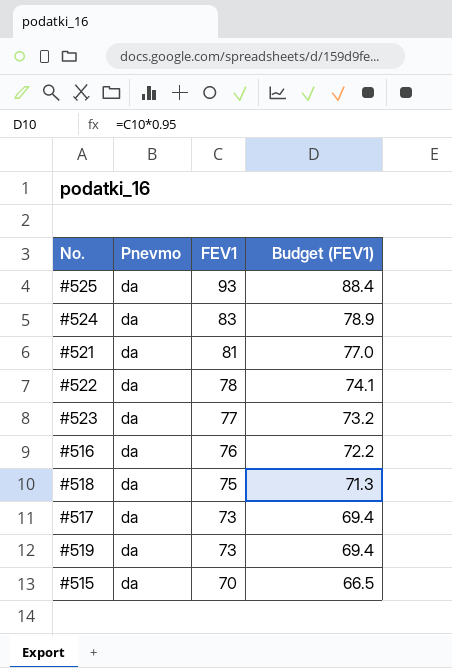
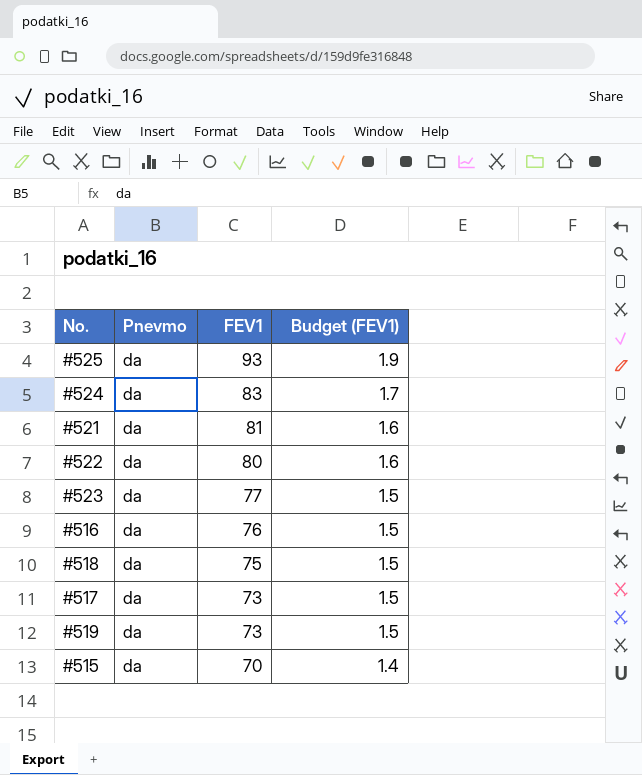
column Budget (FEV1) | formula: [FEV1] * 0.95 -> [FEV1] * 0.02
#522 | FEV1: 78 -> 80

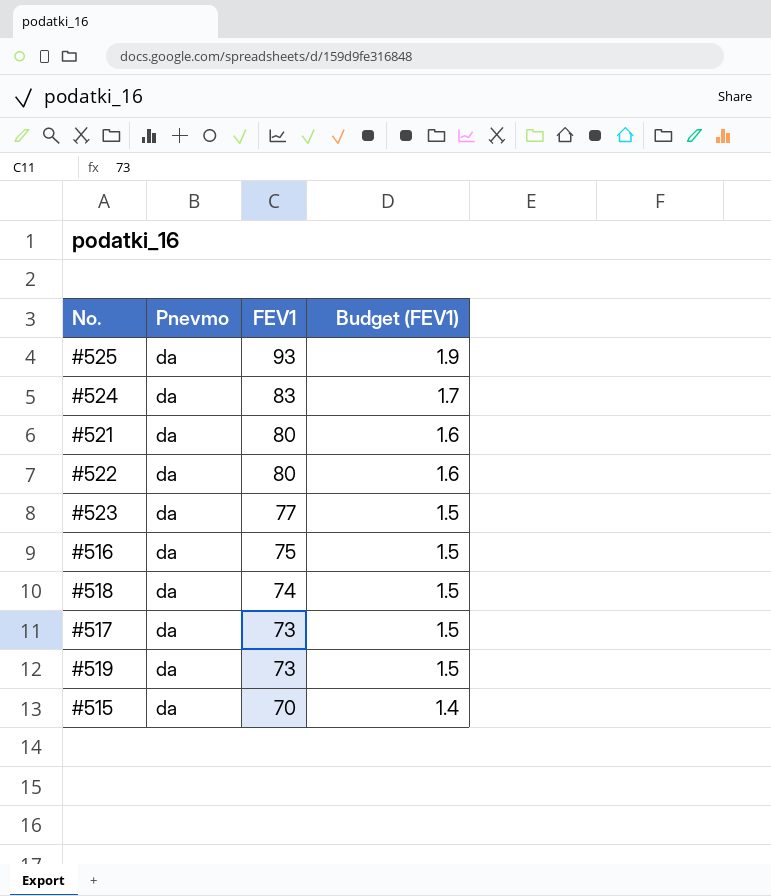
#521 | FEV1: 81 -> 80
#516 | FEV1: 76 -> 75
#518 | FEV1: 75 -> 74

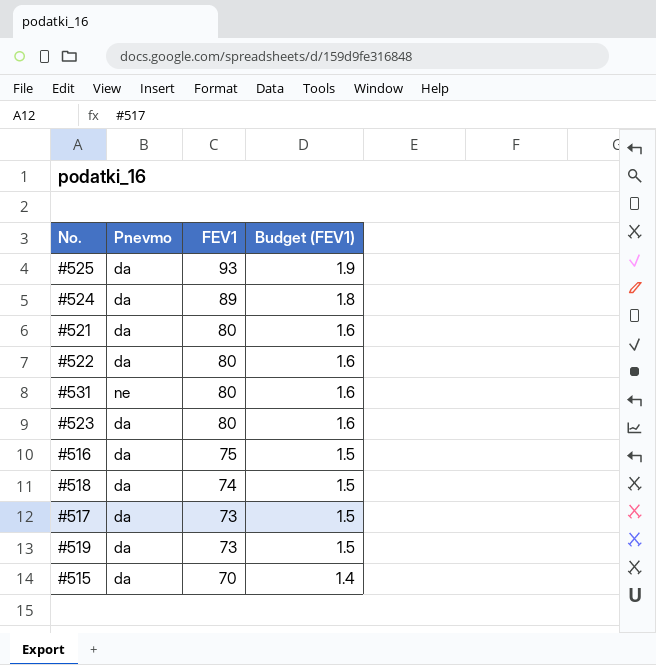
#524 | FEV1: 83 -> 89
#524 | Budget (FEV1): 1.7 -> 1.8
row #531: none -> ne | 80 | 1.6
#523 | FEV1: 77 -> 80
#523 | Budget (FEV1): 1.5 -> 1.6

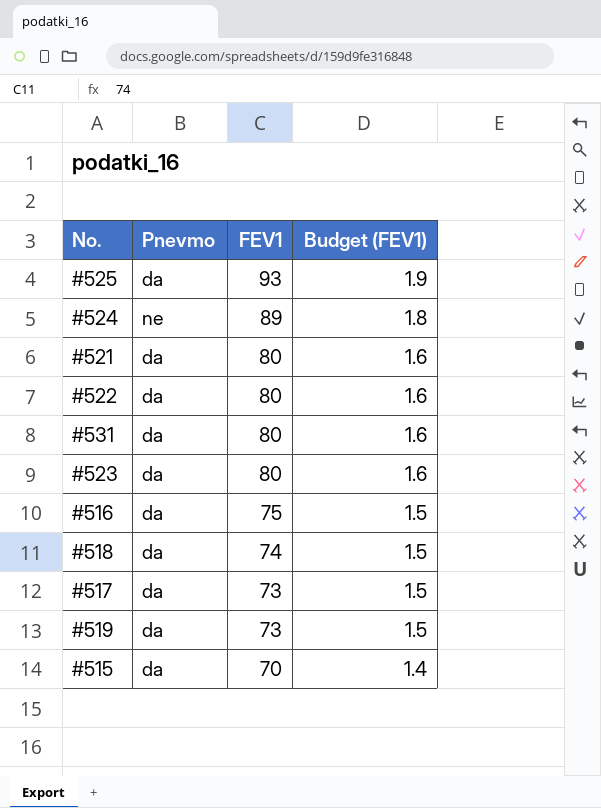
#524 | Pnevmo: da -> ne
#531 | Pnevmo: ne -> da

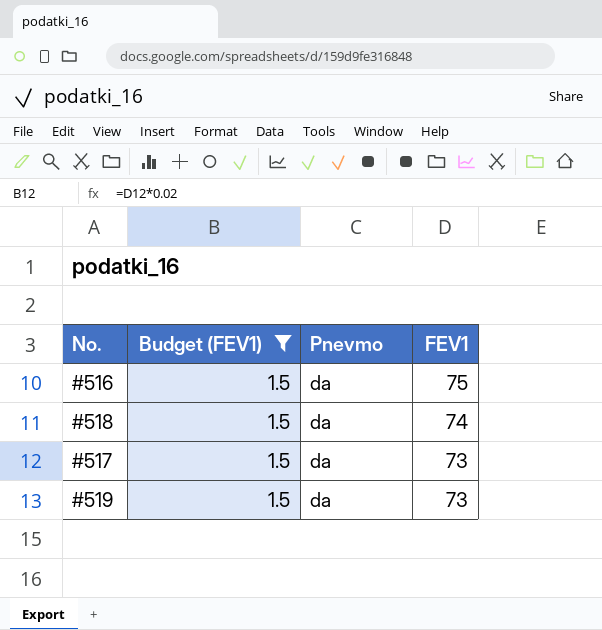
filter: none -> Budget (FEV1) = 1.5
column Budget (FEV1) | position: 4 -> 2

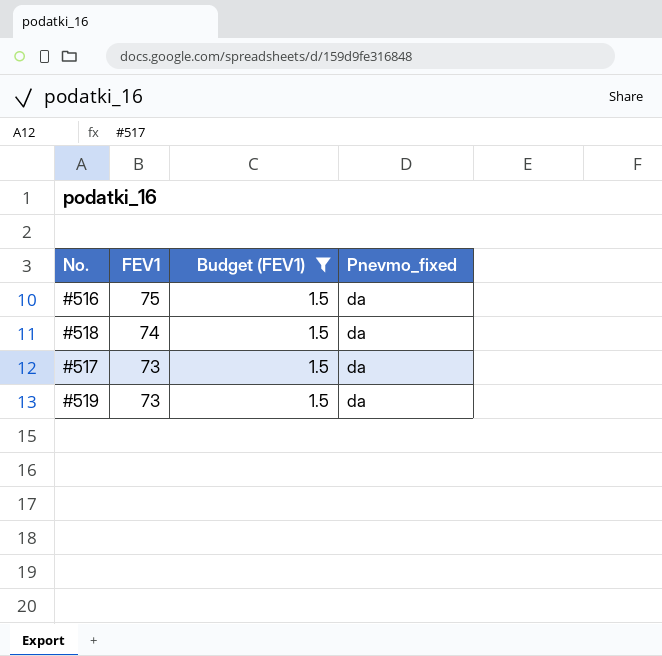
column FEV1 | position: 4 -> 2
column name: Pnevmo -> Pnevmo_fixed

